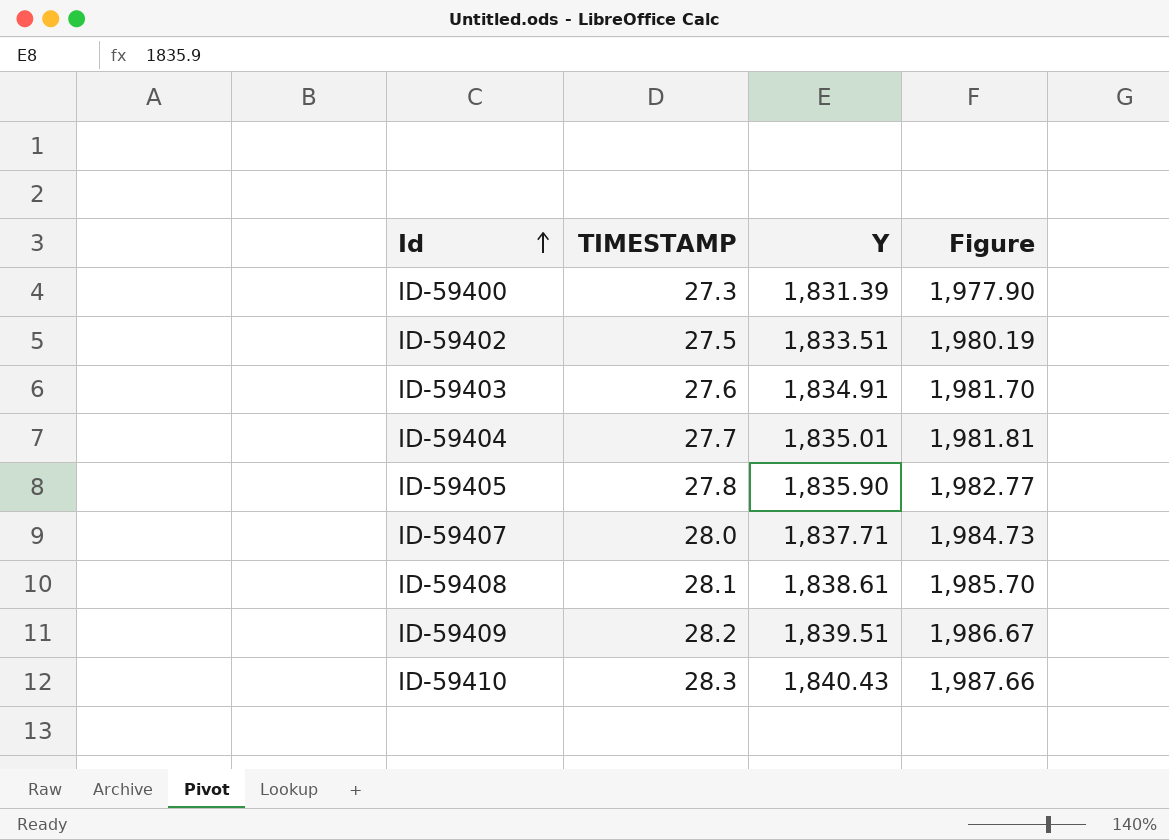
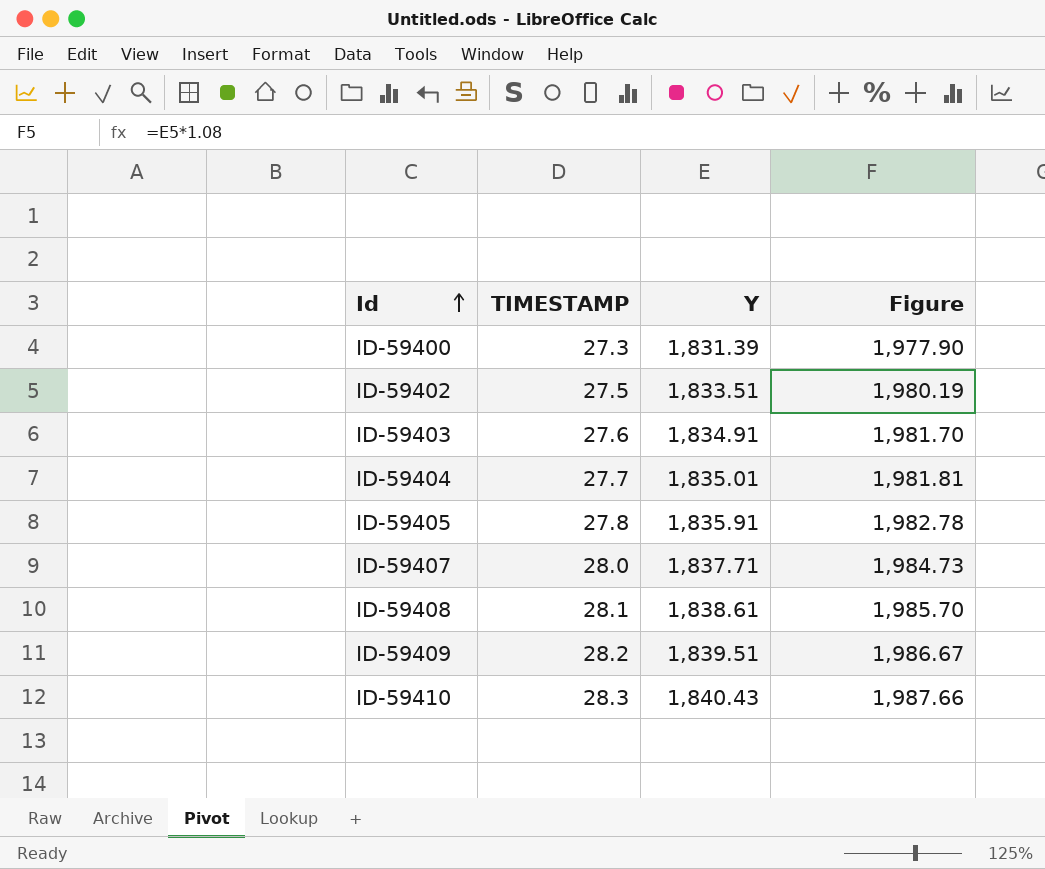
ID-59405 | Y: 1,835.90 -> 1,835.91
ID-59405 | Figure: 1,982.77 -> 1,982.78

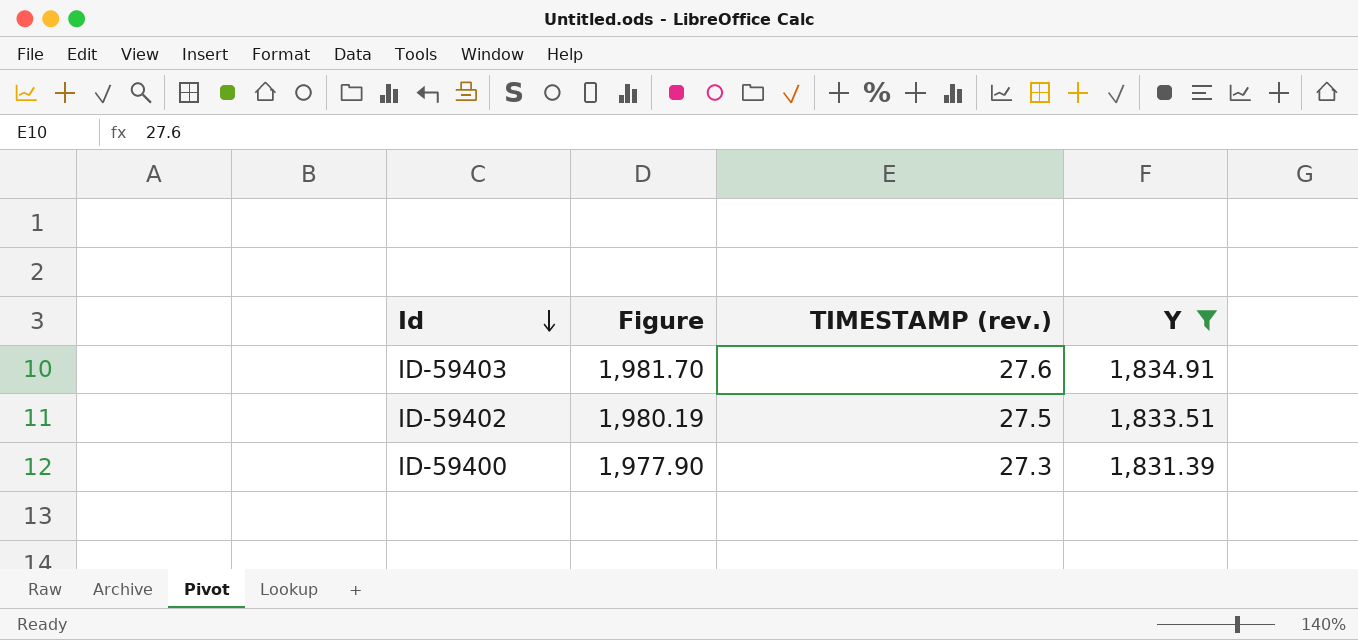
filter: none -> Y <= 1,834.91
row order: Id ascending -> Id descending
column Figure | position: 4 -> 2
column name: TIMESTAMP -> TIMESTAMP (rev.)

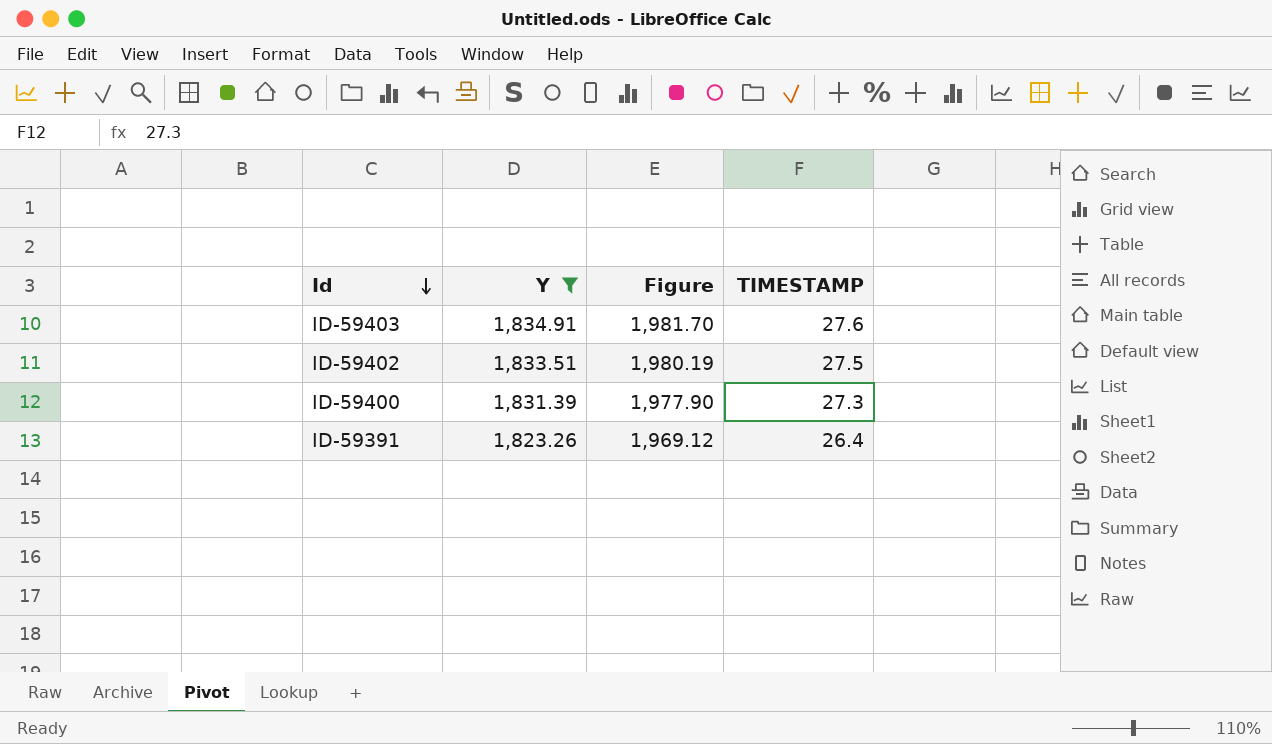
column Y | position: 4 -> 2
column name: TIMESTAMP (rev.) -> TIMESTAMP
row ID-59391: none -> 1,823.26 | 1,969.12 | 26.4

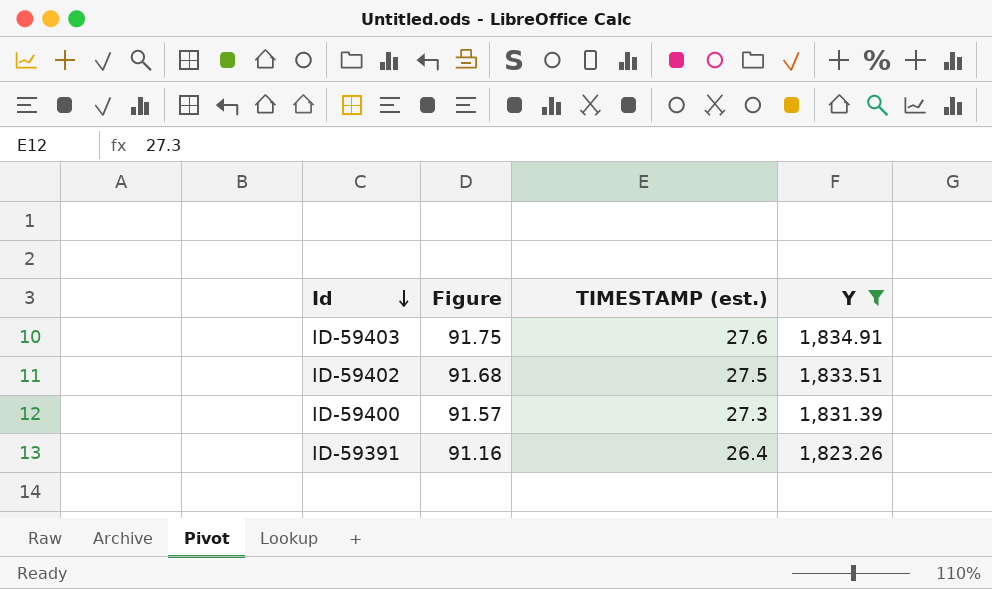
column Figure | formula: [Y] * 1.08 -> [Y] * 0.05
column name: TIMESTAMP -> TIMESTAMP (est.)
column Y | position: 2 -> 4

